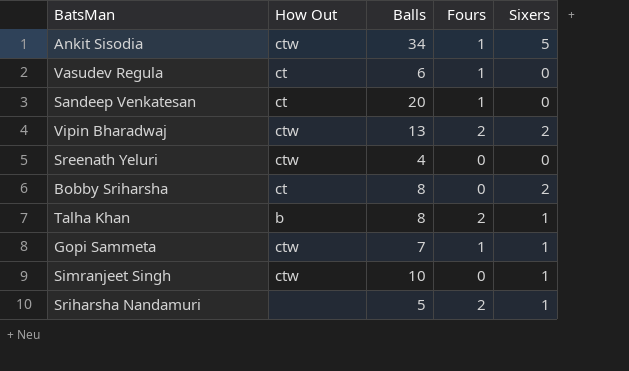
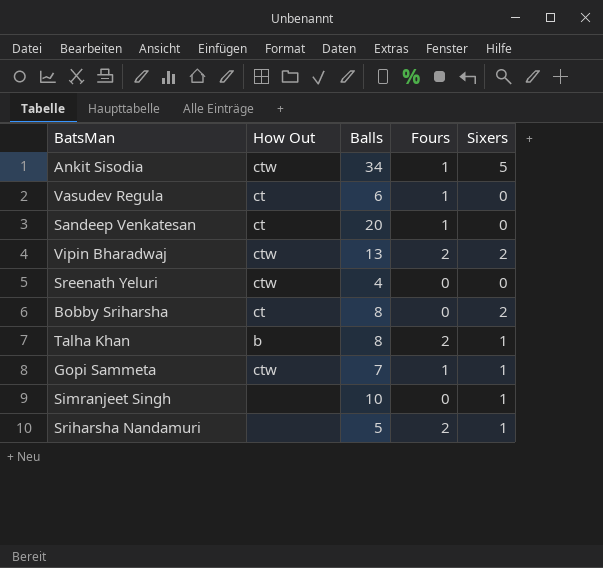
Simranjeet Singh | How Out: ctw -> none

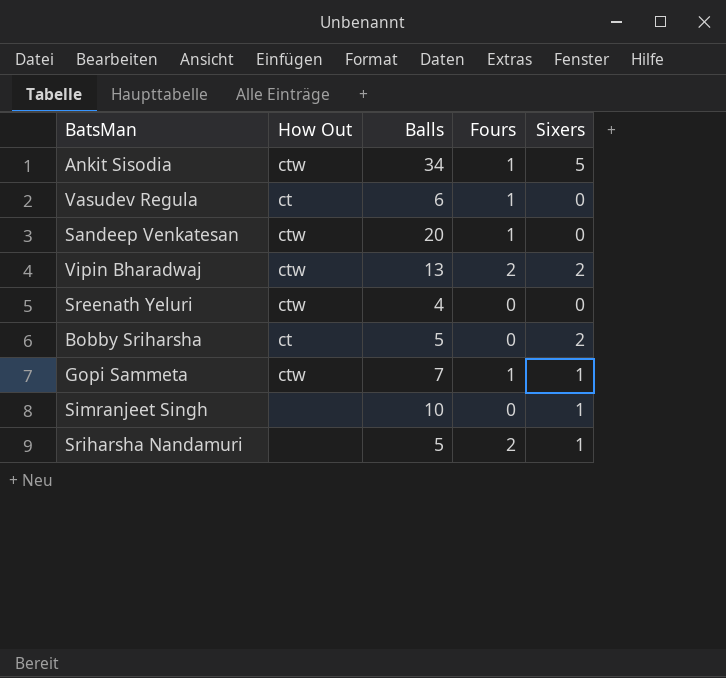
row Talha Khan: b | 8 | 2 | 1 -> none
Sandeep Venkatesan | How Out: ct -> ctw
Bobby Sriharsha | Balls: 8 -> 5

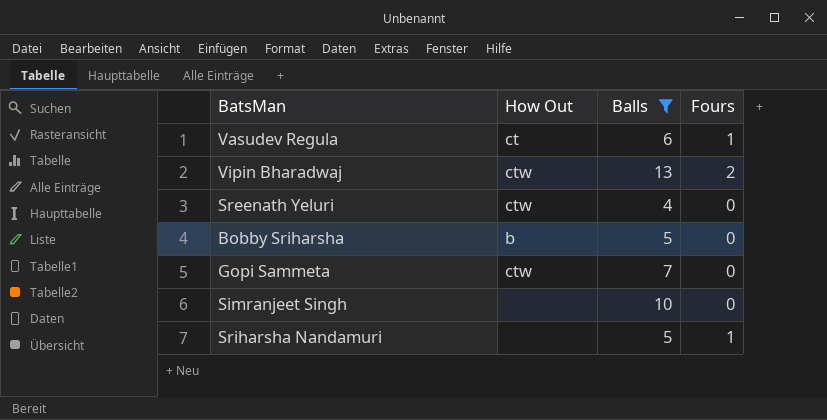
filter: none -> Balls <= 13
column Sixers | position: 5 -> none
Bobby Sriharsha | How Out: ct -> b
Gopi Sammeta | Fours: 1 -> 0
Sriharsha Nandamuri | Fours: 2 -> 1

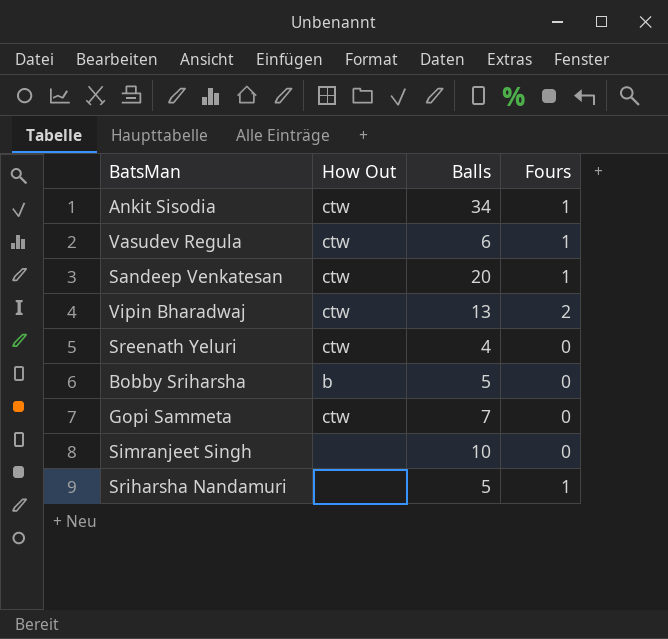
filter: Balls <= 13 -> none
Vasudev Regula | How Out: ct -> ctw

